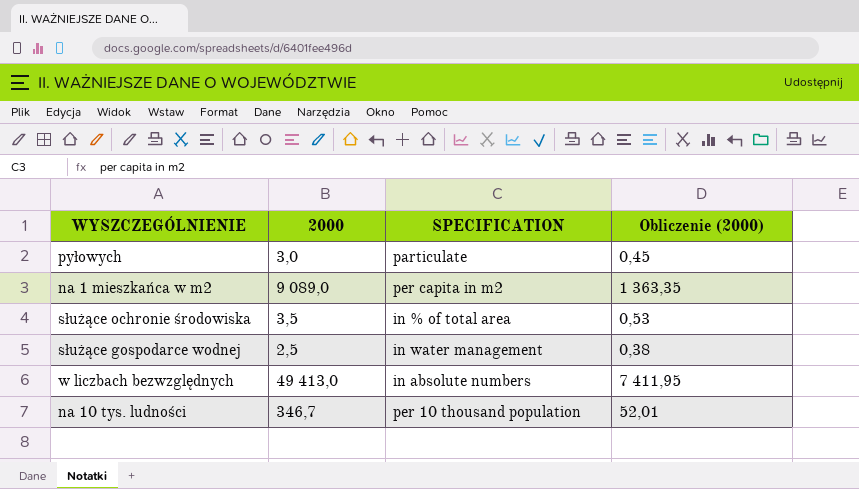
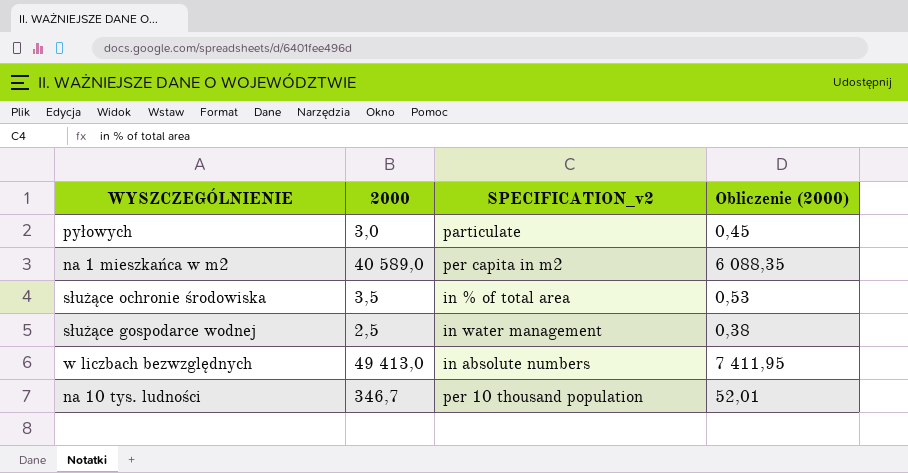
column name: SPECIFICATION -> SPECIFICATION_v2
na 1 mieszkańca w m2 | 2000: 9 089,0 -> 40 589,0
na 1 mieszkańca w m2 | Obliczenie (2000): 1 363,35 -> 6 088,35

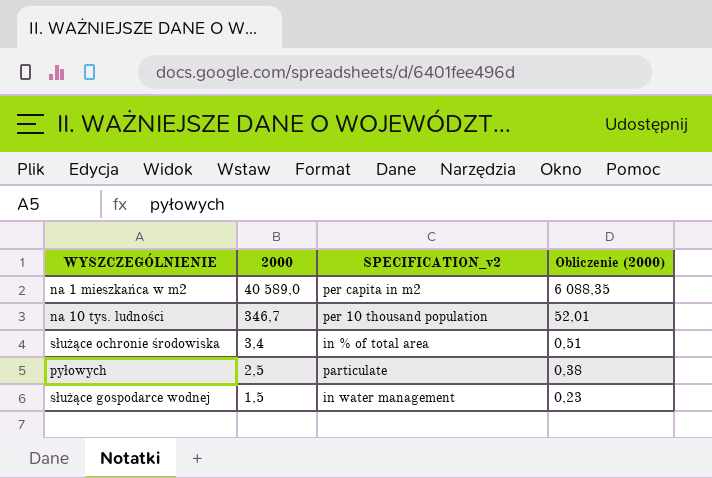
row order: none -> 2000 descending
row w liczbach bezwzględnych: 49 413,0 | in absolute numbers | 7 411,95 -> none
służące ochronie środowiska | 2000: 3,5 -> 3,4
służące ochronie środowiska | Obliczenie (2000): 0,53 -> 0,51
pyłowych | 2000: 3,0 -> 2,5
pyłowych | Obliczenie (2000): 0,45 -> 0,38
służące gospodarce wodnej | 2000: 2,5 -> 1,5
służące gospodarce wodnej | Obliczenie (2000): 0,38 -> 0,23

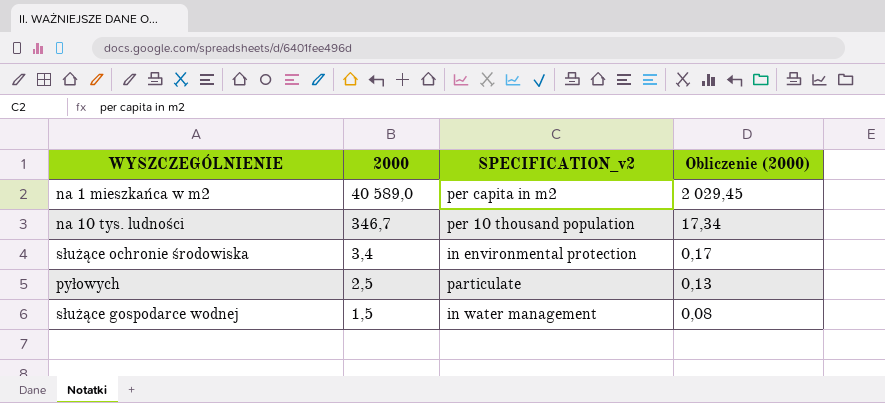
column Obliczenie (2000) | formula: [2000] * 0,15 -> [2000] * 0,05
służące ochronie środowiska | SPECIFICATION_v2: in % of total area -> in environmental protection

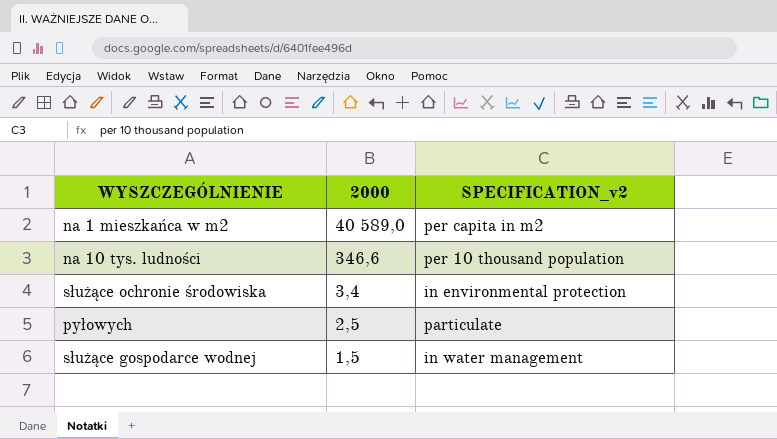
column Obliczenie (2000) | formula: [2000] * 0,05 -> none
na 10 tys. ludności | 2000: 346,7 -> 346,6

